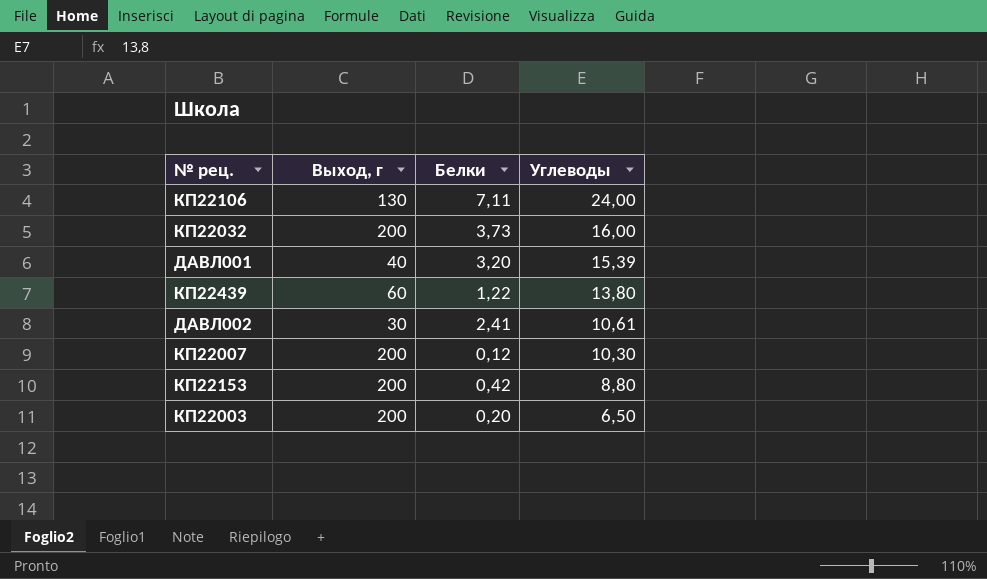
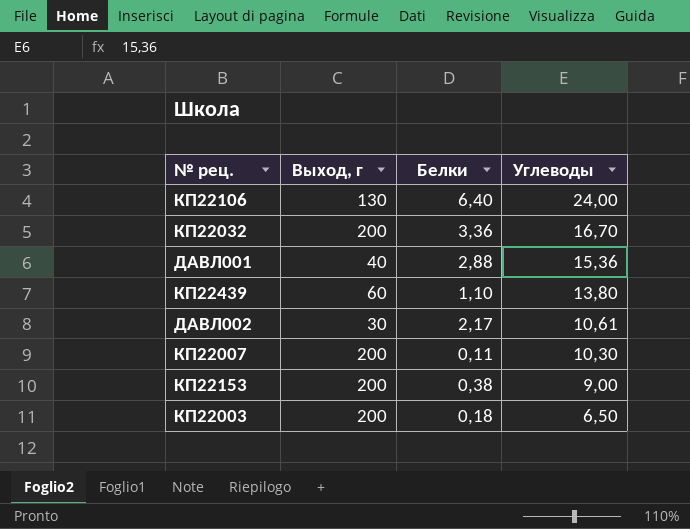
КП22106 | Белки: 7,11 -> 6,40
КП22032 | Белки: 3,73 -> 3,36
КП22032 | Углеводы: 16,00 -> 16,70
ДАВЛ001 | Белки: 3,20 -> 2,88
ДАВЛ001 | Углеводы: 15,39 -> 15,36
КП22439 | Белки: 1,22 -> 1,10
ДАВЛ002 | Белки: 2,41 -> 2,17
КП22007 | Белки: 0,12 -> 0,11
КП22153 | Белки: 0,42 -> 0,38
КП22153 | Углеводы: 8,80 -> 9,00
КП22003 | Белки: 0,20 -> 0,18

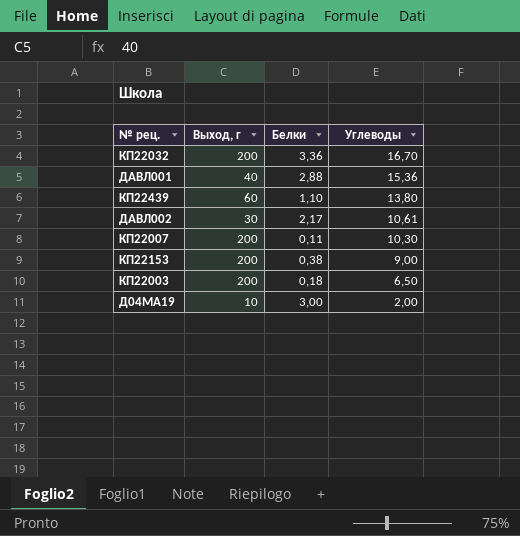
row КП22106: 130 | 6,40 | 24,00 -> none
row Д04МА19: none -> 10 | 3,00 | 2,00

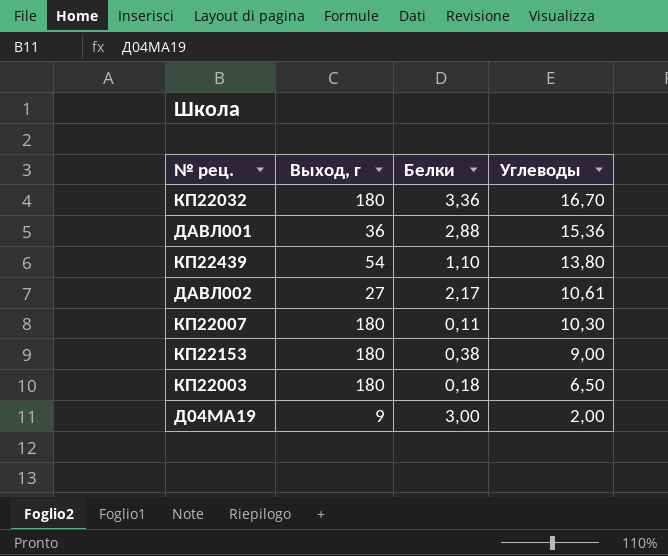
КП22032 | Выход, г: 200 -> 180
ДАВЛ001 | Выход, г: 40 -> 36
КП22439 | Выход, г: 60 -> 54
ДАВЛ002 | Выход, г: 30 -> 27
КП22007 | Выход, г: 200 -> 180
КП22153 | Выход, г: 200 -> 180
КП22003 | Выход, г: 200 -> 180
Д04МА19 | Выход, г: 10 -> 9

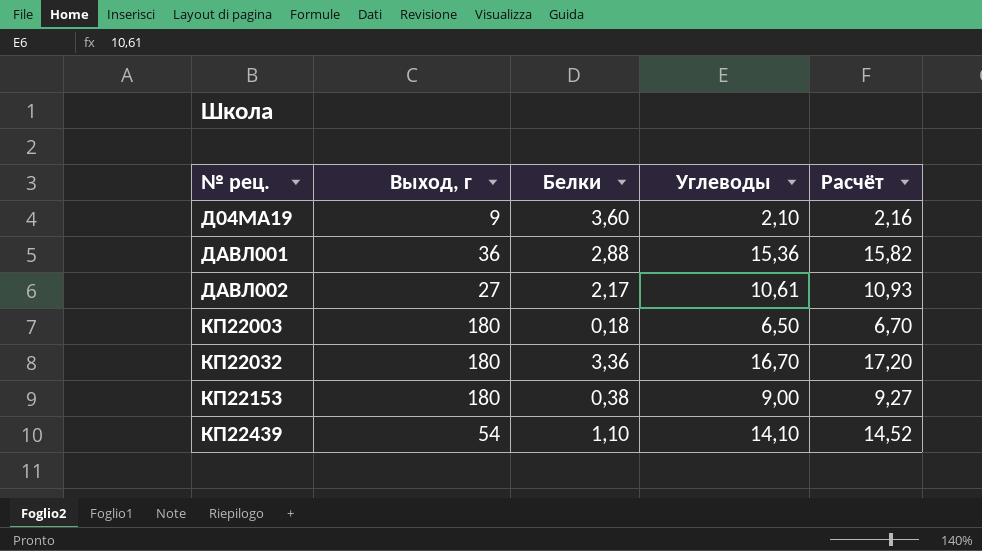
row order: Углеводы descending -> № рец. ascending
column Расчёт | formula: none -> [Углеводы] * 1,03
row КП22007: 180 | 0,11 | 10,30 -> none
Д04МА19 | Белки: 3,00 -> 3,60
Д04МА19 | Углеводы: 2,00 -> 2,10
КП22439 | Углеводы: 13,80 -> 14,10

